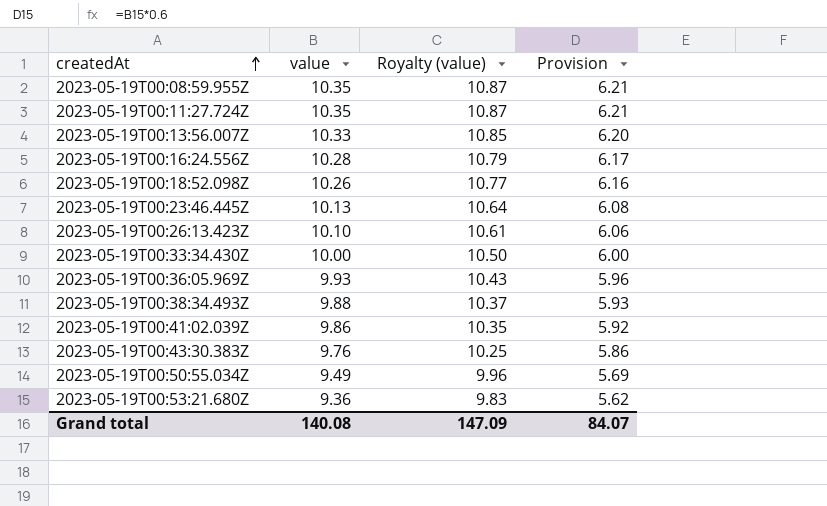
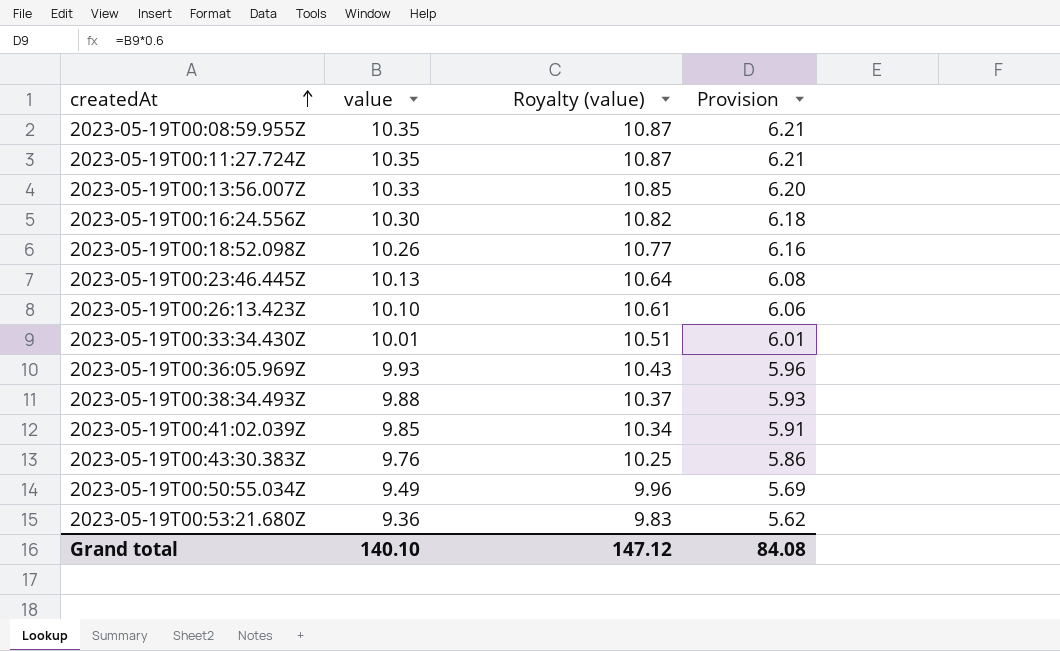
2023-05-19T00:16:24.556Z | value: 10.28 -> 10.30
2023-05-19T00:16:24.556Z | Royalty (value): 10.79 -> 10.82
2023-05-19T00:16:24.556Z | Provision: 6.17 -> 6.18
2023-05-19T00:33:34.430Z | value: 10.00 -> 10.01
2023-05-19T00:33:34.430Z | Royalty (value): 10.50 -> 10.51
2023-05-19T00:33:34.430Z | Provision: 6.00 -> 6.01
2023-05-19T00:41:02.039Z | value: 9.86 -> 9.85
2023-05-19T00:41:02.039Z | Royalty (value): 10.35 -> 10.34
2023-05-19T00:41:02.039Z | Provision: 5.92 -> 5.91
Grand total | value: 140.08 -> 140.10
Grand total | Royalty (value): 147.09 -> 147.12
Grand total | Provision: 84.07 -> 84.08

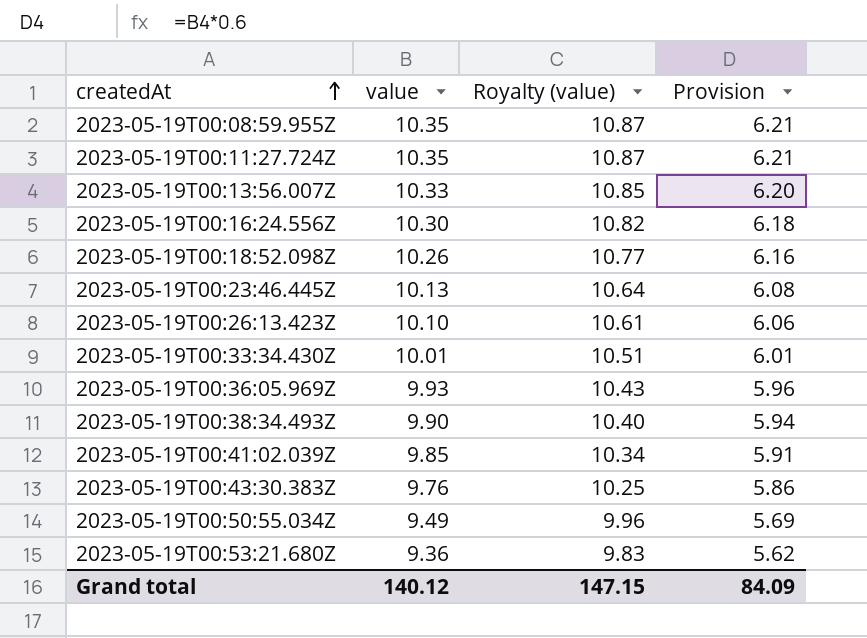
2023-05-19T00:38:34.493Z | value: 9.88 -> 9.90
2023-05-19T00:38:34.493Z | Royalty (value): 10.37 -> 10.40
2023-05-19T00:38:34.493Z | Provision: 5.93 -> 5.94
Grand total | value: 140.10 -> 140.12
Grand total | Royalty (value): 147.12 -> 147.15
Grand total | Provision: 84.08 -> 84.09

